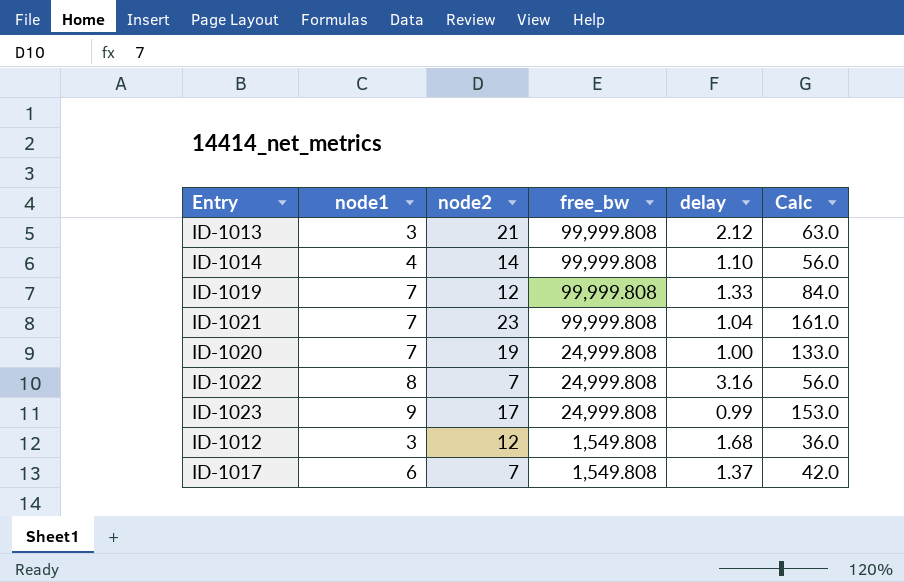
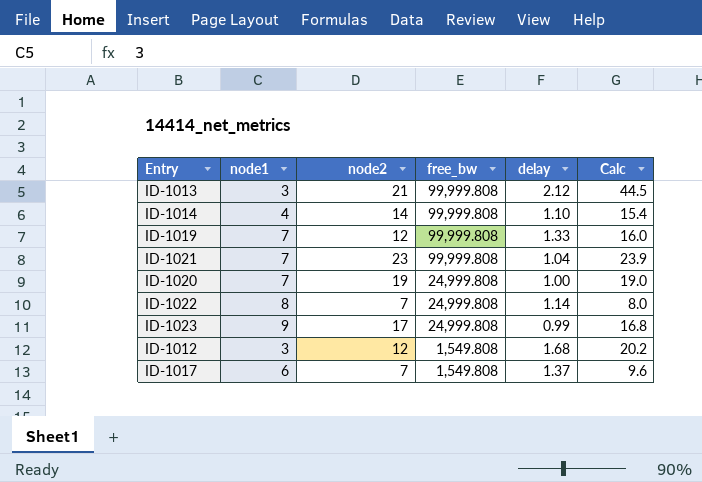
column Calc | formula: [node1] * [node2] -> [node2] * [delay]
ID-1022 | delay: 3.16 -> 1.14

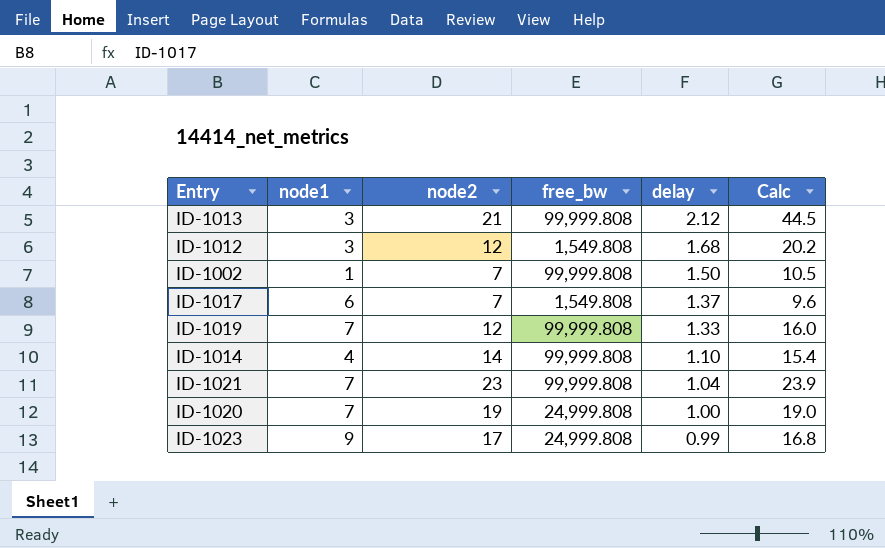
row order: free_bw descending -> delay descending
row ID-1022: 8 | 7 | 24,999.808 | 1.14 | 8.0 -> none
row ID-1002: none -> 1 | 7 | 99,999.808 | 1.50 | 10.5

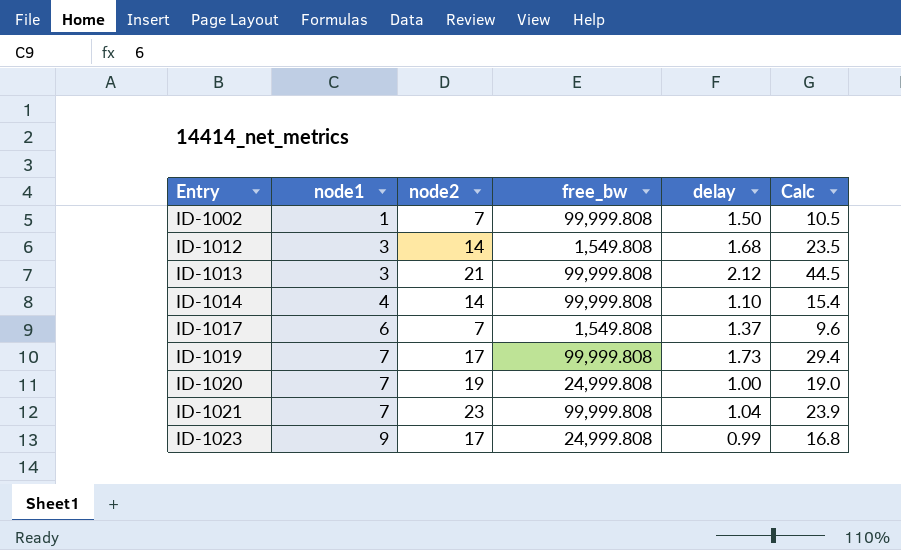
row order: delay descending -> Entry ascending
ID-1012 | node2: 12 -> 14
ID-1012 | Calc: 20.2 -> 23.5
ID-1019 | node2: 12 -> 17
ID-1019 | delay: 1.33 -> 1.73
ID-1019 | Calc: 16.0 -> 29.4

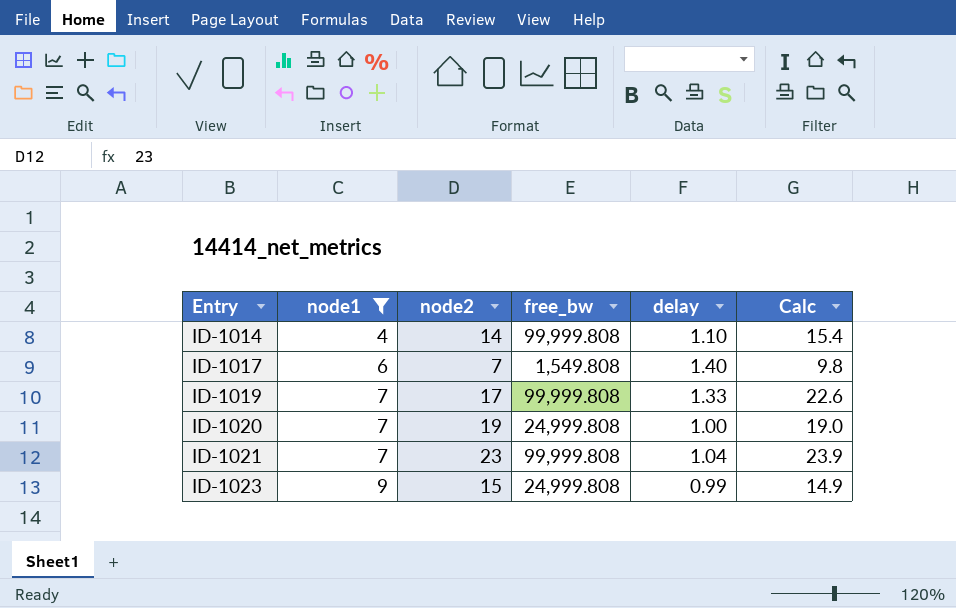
filter: none -> node1 >= 4
ID-1017 | delay: 1.37 -> 1.40
ID-1017 | Calc: 9.6 -> 9.8
ID-1019 | delay: 1.73 -> 1.33
ID-1019 | Calc: 29.4 -> 22.6
ID-1023 | node2: 17 -> 15
ID-1023 | Calc: 16.8 -> 14.9

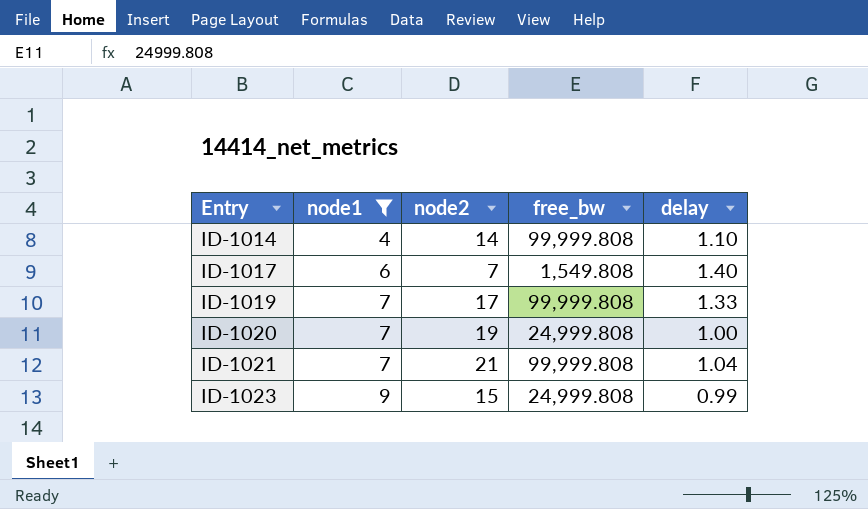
column Calc | formula: [node2] * [delay] -> none
ID-1021 | node2: 23 -> 21

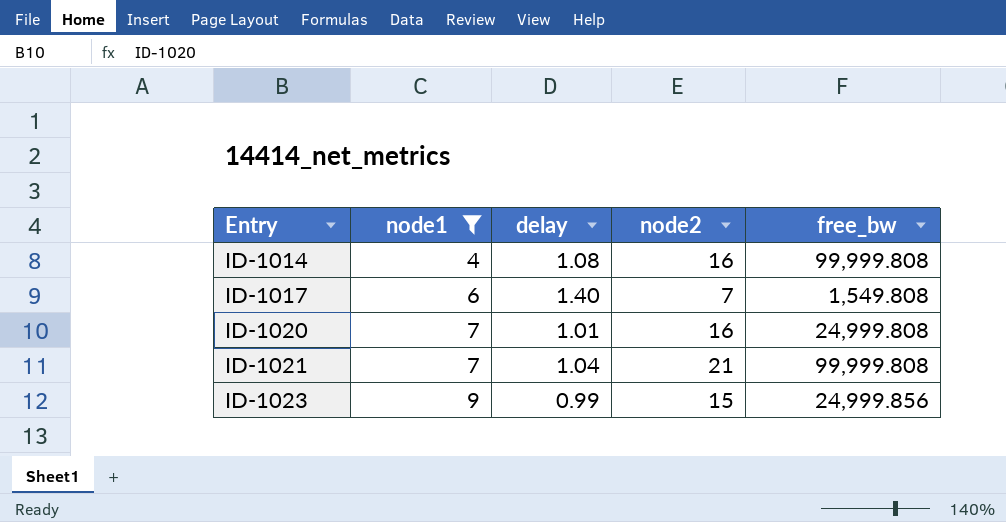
column delay | position: 5 -> 3
row ID-1019: 7 | 17 | 99,999.808 | 1.33 -> none
ID-1014 | delay: 1.10 -> 1.08
ID-1014 | node2: 14 -> 16
ID-1020 | delay: 1.00 -> 1.01
ID-1020 | node2: 19 -> 16
ID-1023 | free_bw: 24,999.808 -> 24,999.856

